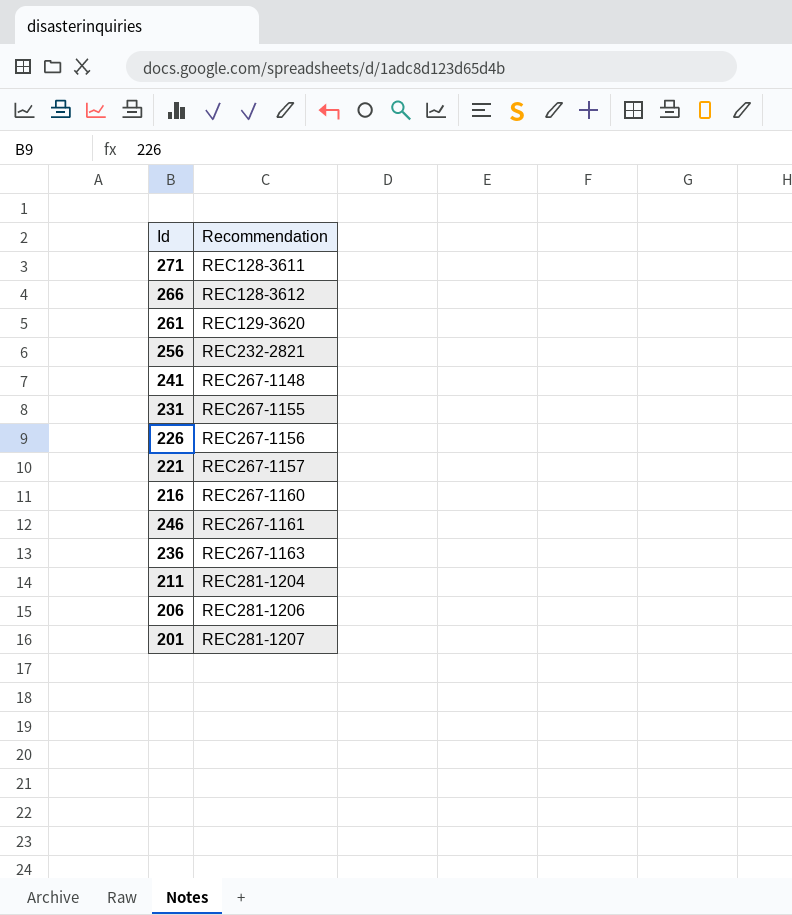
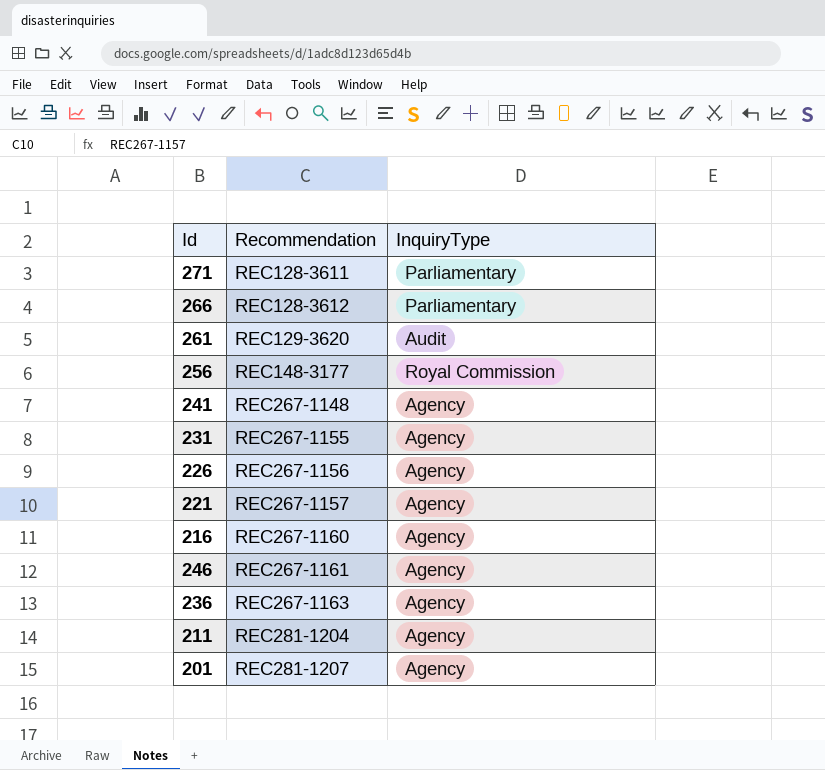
column InquiryType | position: none -> 3
row 206: REC281-1206 -> none
256 | Recommendation: REC232-2821 -> REC148-3177

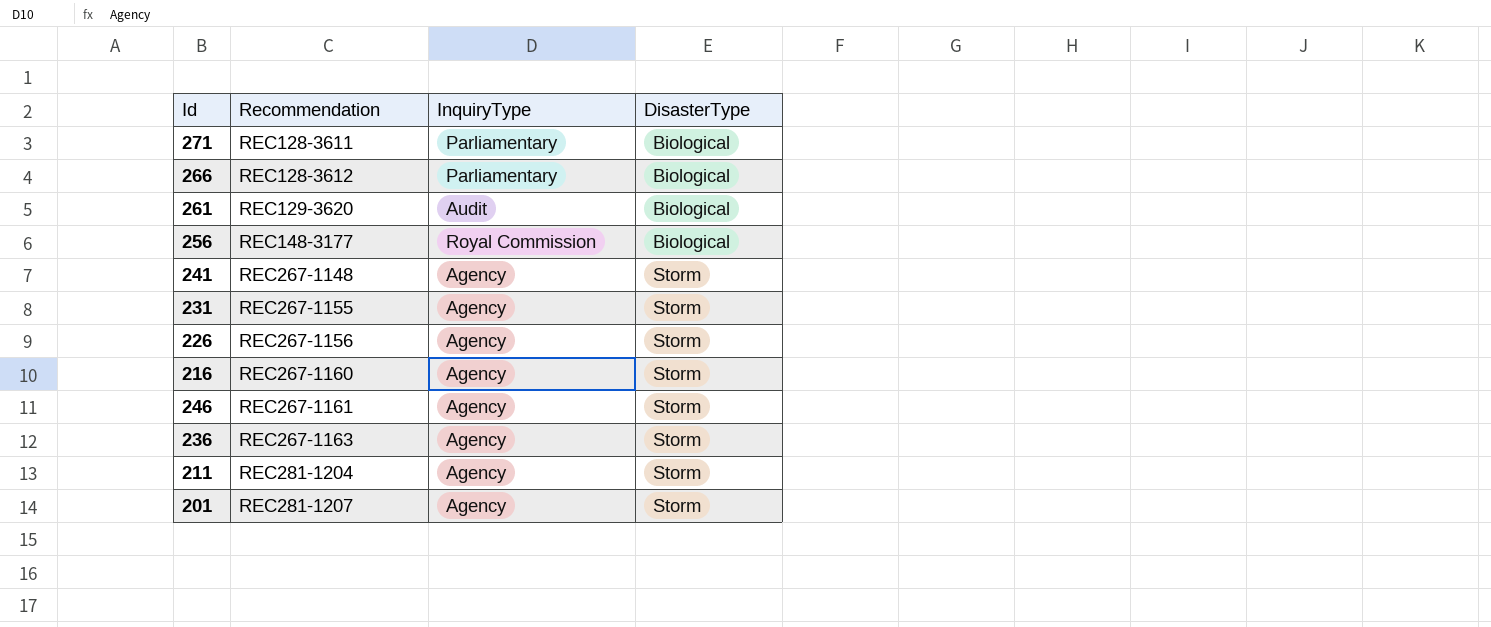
column DisasterType | position: none -> 4
row 221: REC267-1157 | Agency -> none

